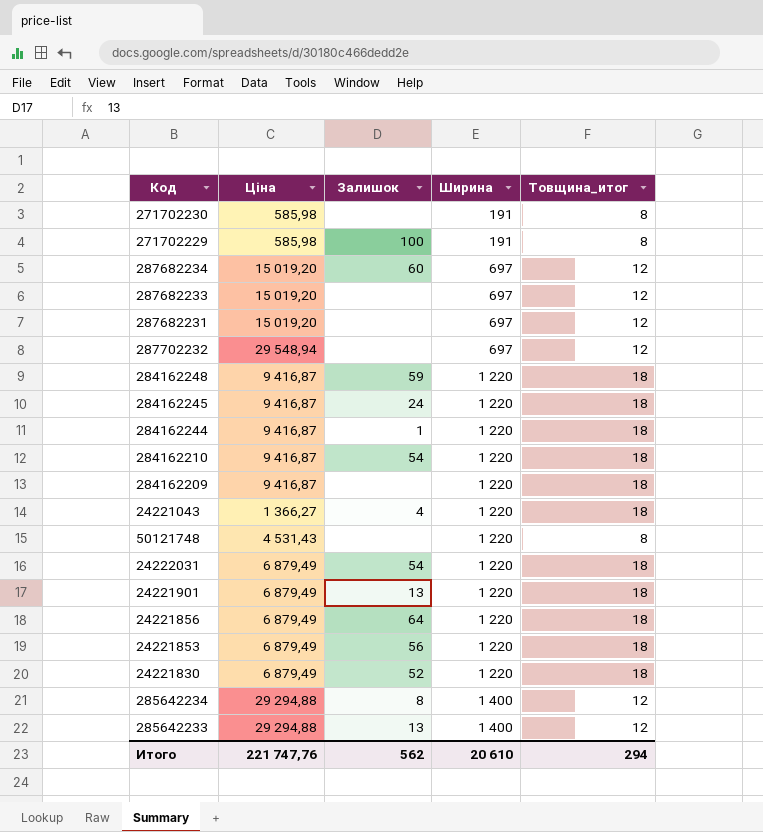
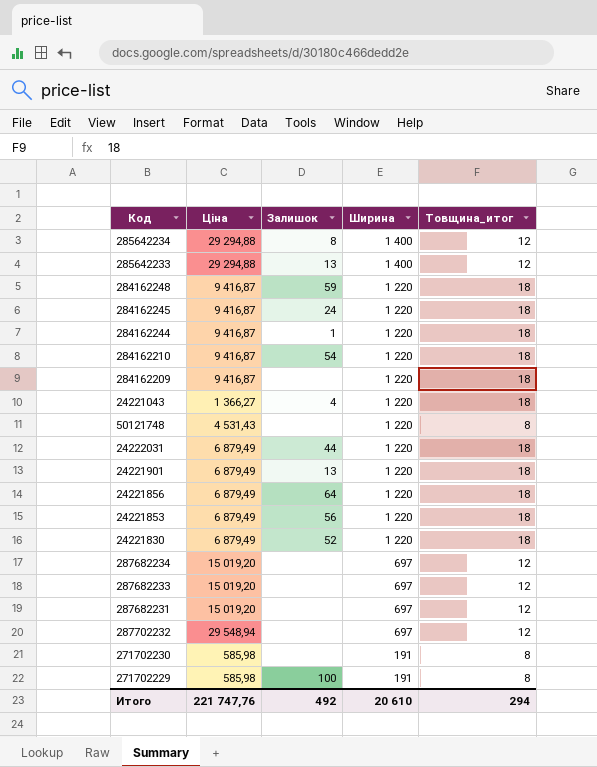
row order: Ширина ascending -> Ширина descending
24222031 | Залишок: 54 -> 44
287682234 | Залишок: 60 -> none
Итого | Залишок: 562 -> 492

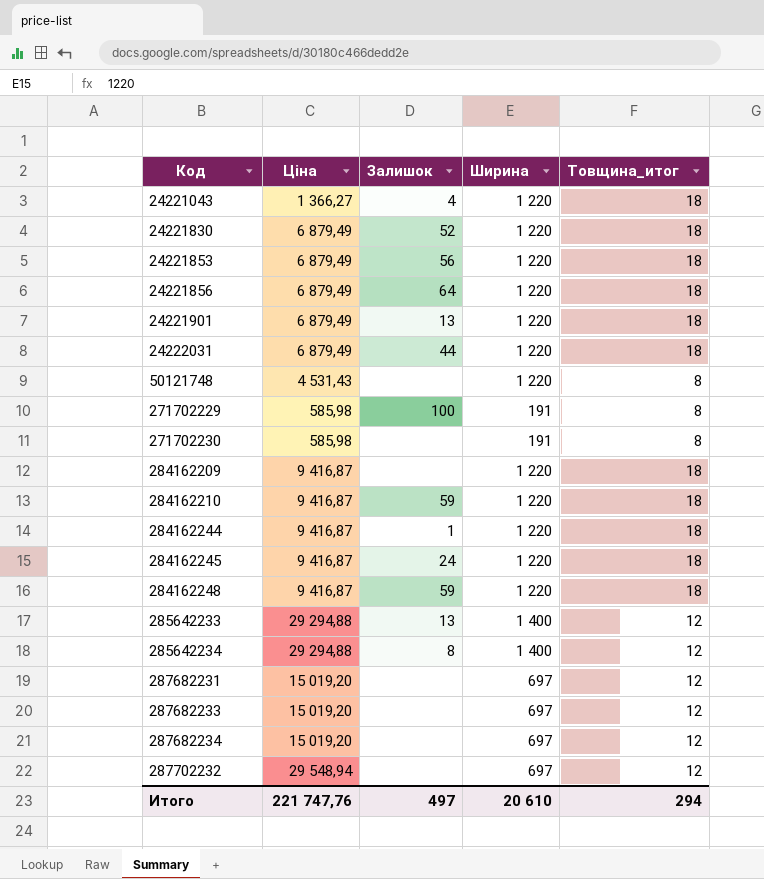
row order: Ширина descending -> Код ascending
284162210 | Залишок: 54 -> 59
Итого | Залишок: 492 -> 497

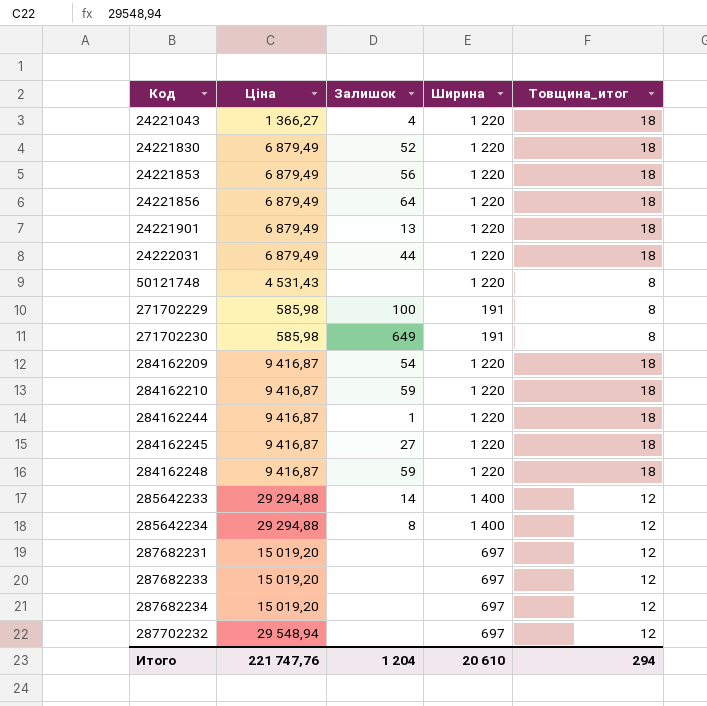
271702230 | Залишок: none -> 649
284162209 | Залишок: none -> 54
284162245 | Залишок: 24 -> 27
285642233 | Залишок: 13 -> 14
Итого | Залишок: 497 -> 1 204

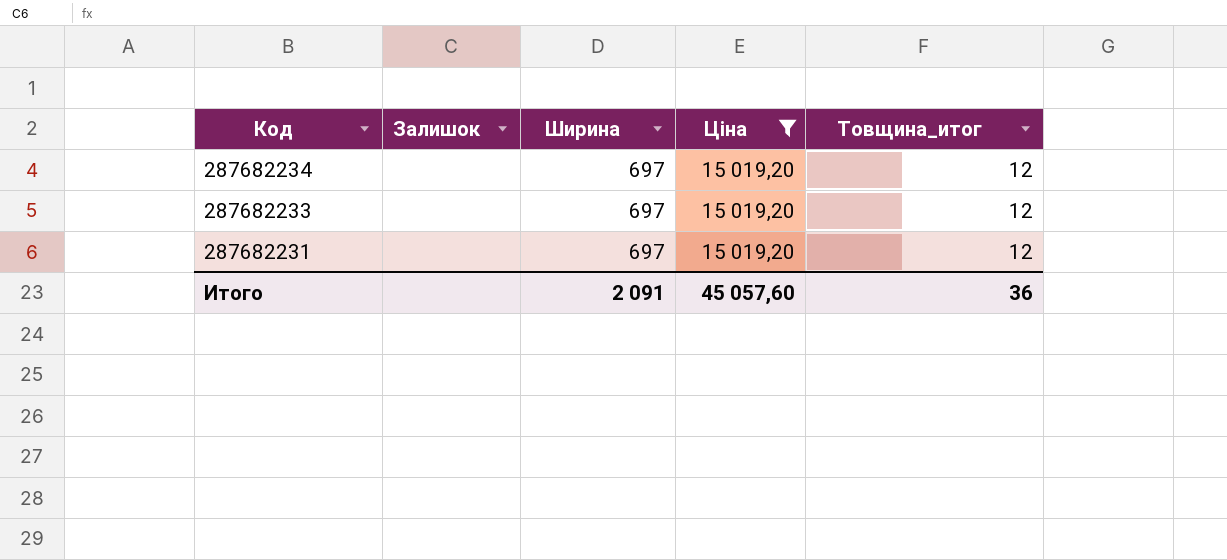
filter: none -> Ціна = 15 019,20
row order: Код ascending -> Код descending
column Ціна | position: 2 -> 4
Итого | Залишок: 1 204 -> none
Итого | Ширина: 20 610 -> 2 091
Итого | Ціна: 221 747,76 -> 45 057,60
Итого | Товщина_итог: 294 -> 36

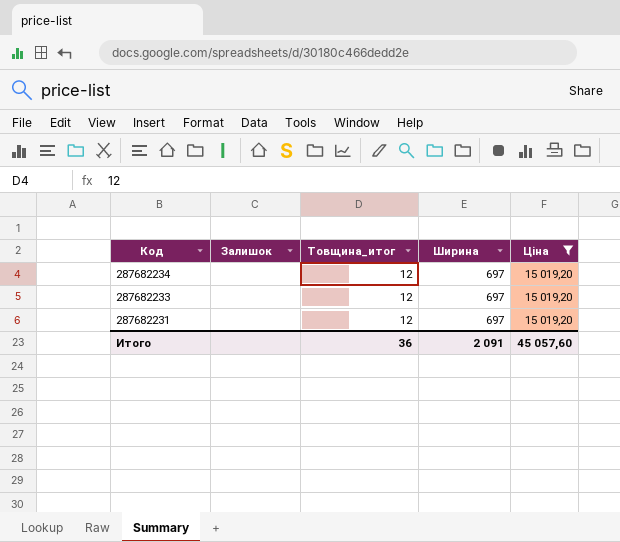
column Товщина_итог | position: 5 -> 3

